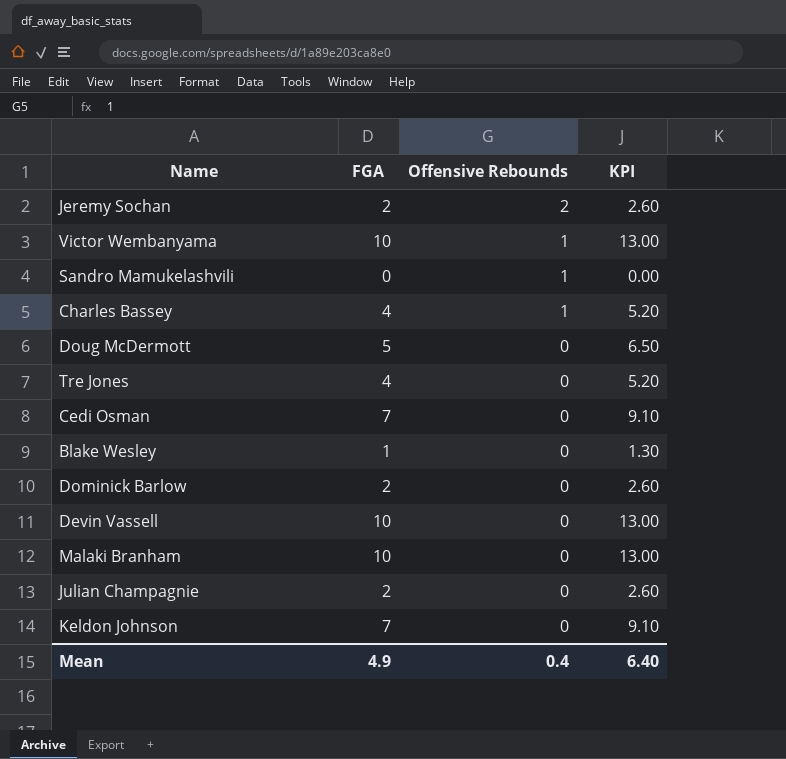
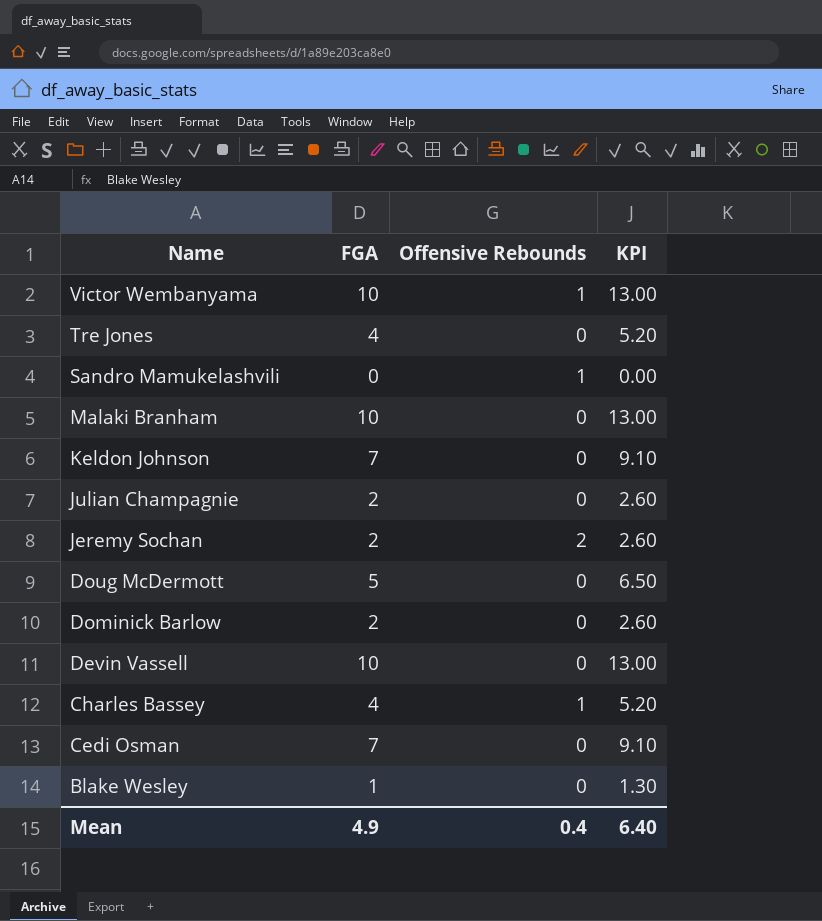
row order: Offensive Rebounds descending -> Name descending

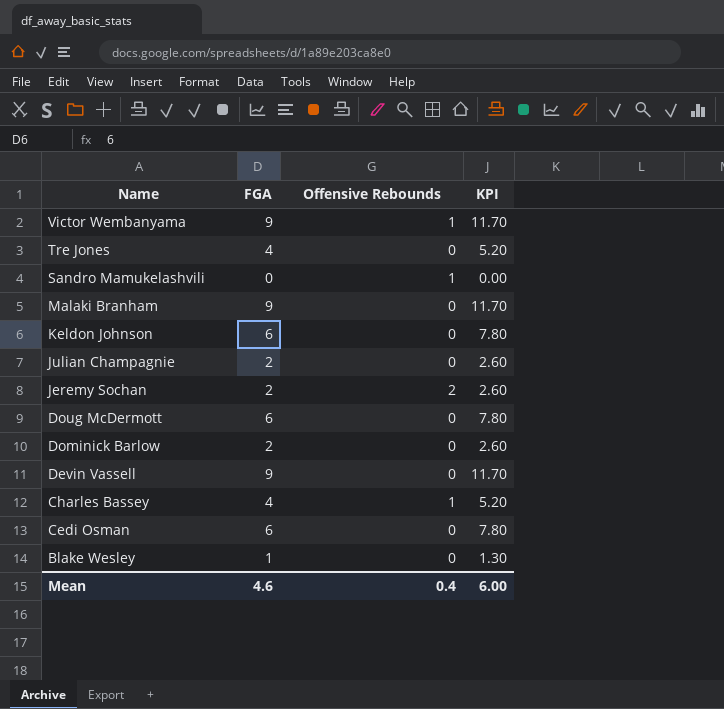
Victor Wembanyama | FGA: 10 -> 9
Victor Wembanyama | KPI: 13.00 -> 11.70
Malaki Branham | FGA: 10 -> 9
Malaki Branham | KPI: 13.00 -> 11.70
Keldon Johnson | FGA: 7 -> 6
Keldon Johnson | KPI: 9.10 -> 7.80
Doug McDermott | FGA: 5 -> 6
Doug McDermott | KPI: 6.50 -> 7.80
Devin Vassell | FGA: 10 -> 9
Devin Vassell | KPI: 13.00 -> 11.70
Cedi Osman | FGA: 7 -> 6
Cedi Osman | KPI: 9.10 -> 7.80
Mean | FGA: 4.9 -> 4.6
Mean | KPI: 6.40 -> 6.00

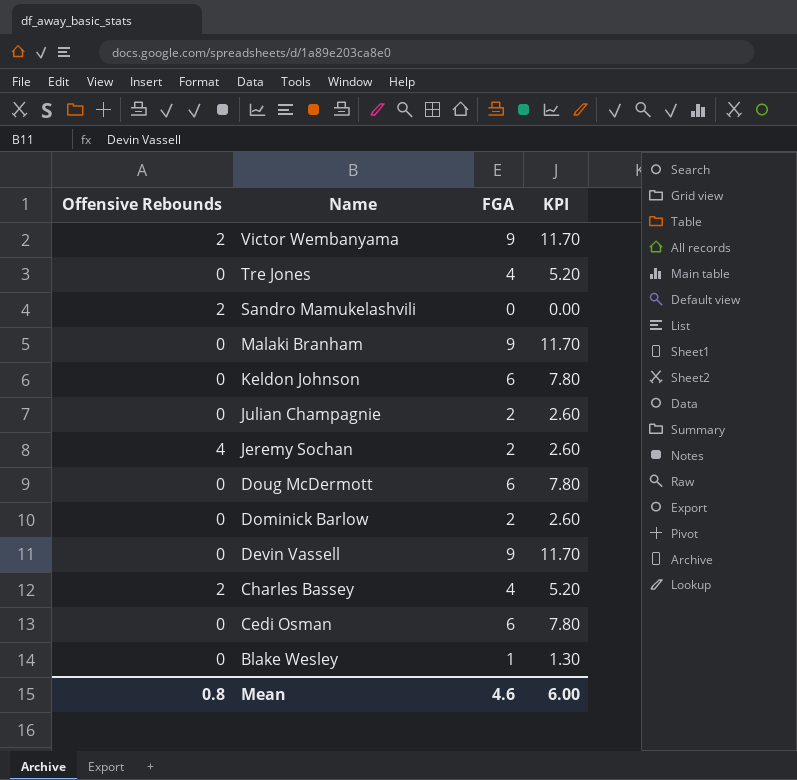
column Offensive Rebounds | position: 3 -> 1
Victor Wembanyama | Offensive Rebounds: 1 -> 2
Sandro Mamukelashvili | Offensive Rebounds: 1 -> 2
Jeremy Sochan | Offensive Rebounds: 2 -> 4
Charles Bassey | Offensive Rebounds: 1 -> 2
Mean | Offensive Rebounds: 0.4 -> 0.8

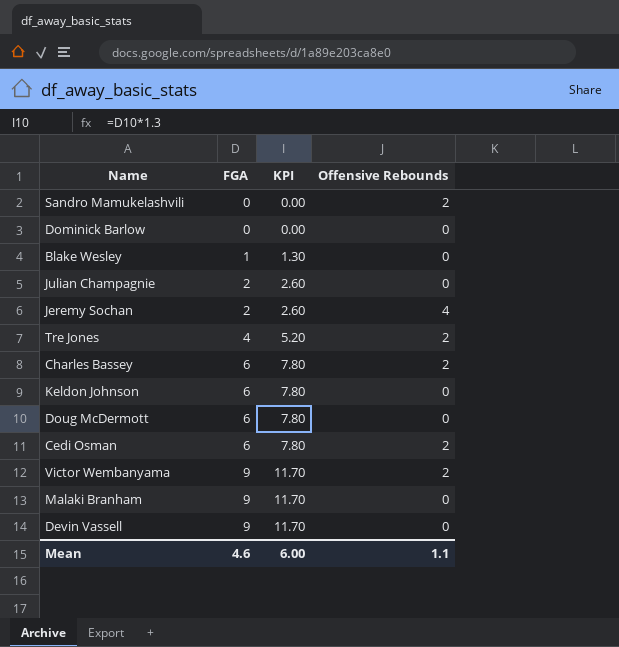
row order: Name descending -> FGA ascending
column Offensive Rebounds | position: 1 -> 4
Dominick Barlow | FGA: 2 -> 0
Dominick Barlow | KPI: 2.60 -> 0.00
Tre Jones | Offensive Rebounds: 0 -> 2
Charles Bassey | FGA: 4 -> 6
Charles Bassey | KPI: 5.20 -> 7.80
Cedi Osman | Offensive Rebounds: 0 -> 2
Mean | Offensive Rebounds: 0.8 -> 1.1

